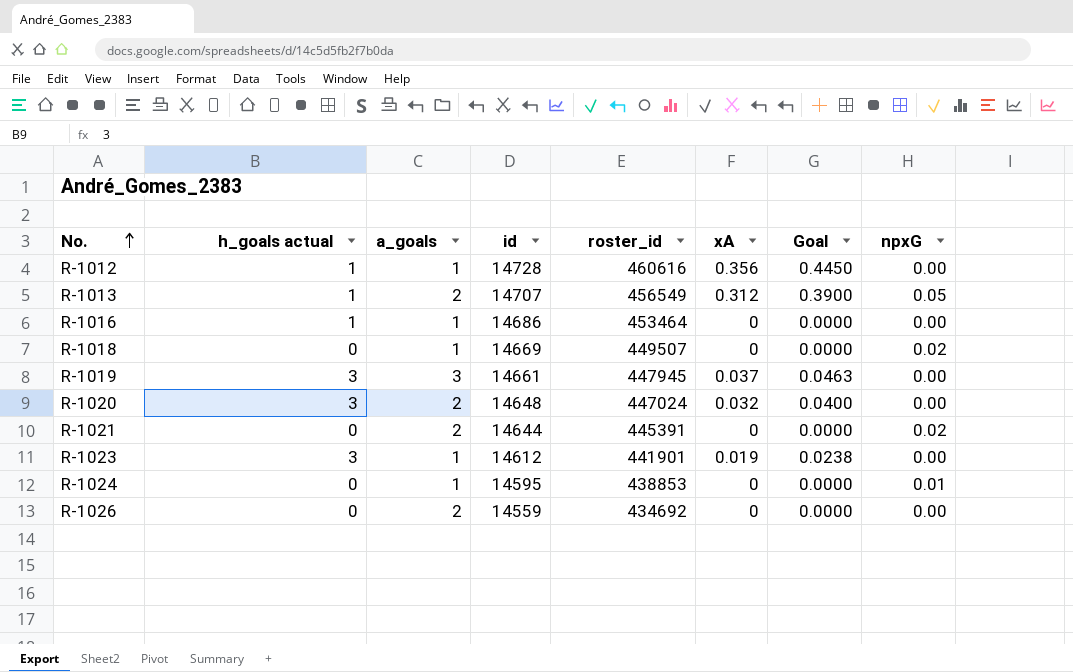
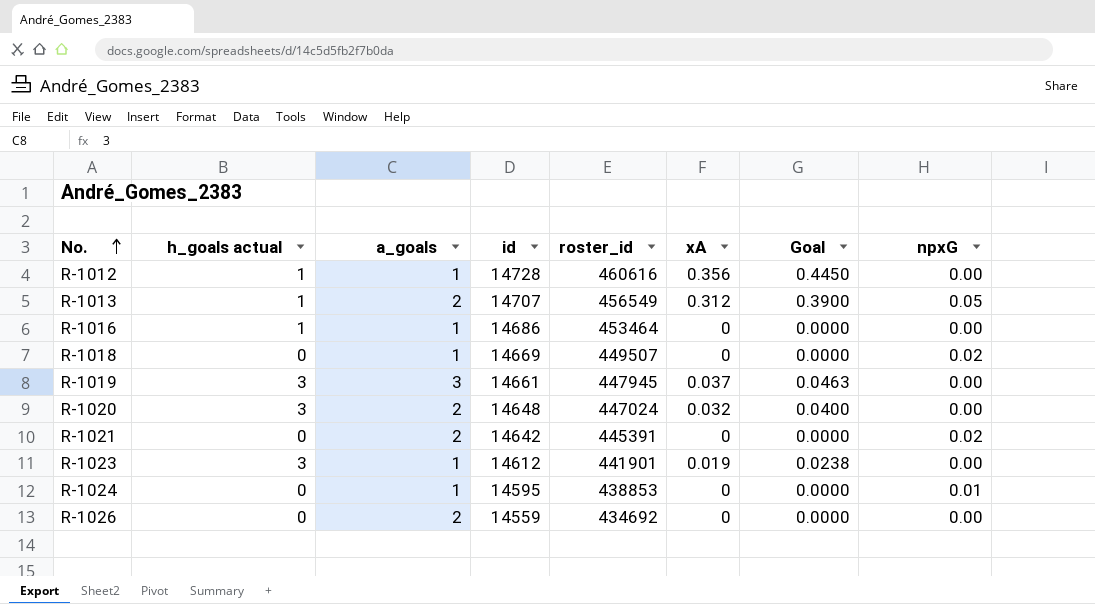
R-1021 | id: 14644 -> 14642

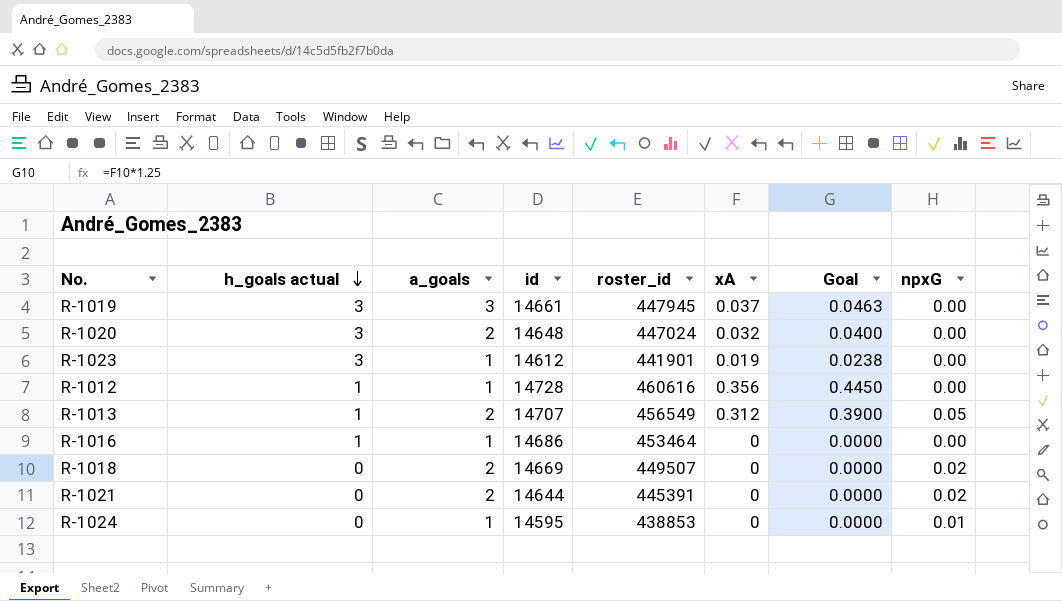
row order: No. ascending -> h_goals actual descending
row R-1026: 0 | 2 | 14559 | 434692 | 0 | 0.0000 | 0.00 -> none
R-1018 | a_goals: 1 -> 2
R-1021 | id: 14642 -> 14644

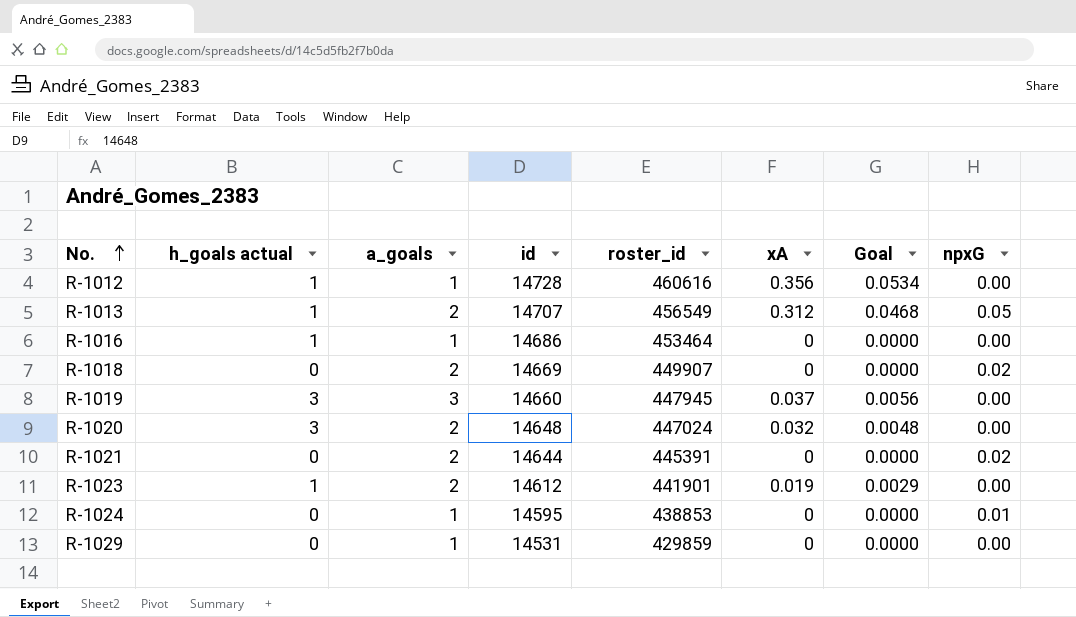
row order: h_goals actual descending -> No. ascending
column Goal | formula: [xA] * 1.25 -> [xA] * 0.15
R-1018 | roster_id: 449507 -> 449907
R-1019 | id: 14661 -> 14660
R-1023 | h_goals actual: 3 -> 1
R-1023 | a_goals: 1 -> 2
row R-1029: none -> 0 | 1 | 14531 | 429859 | 0 | 0.0000 | 0.00

